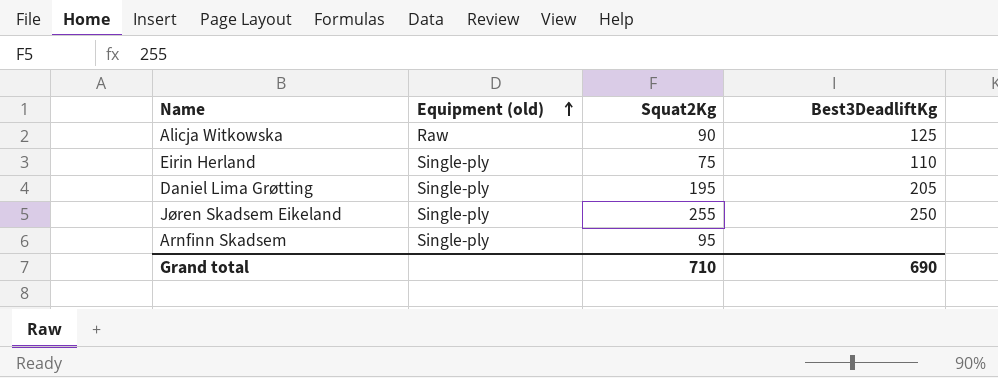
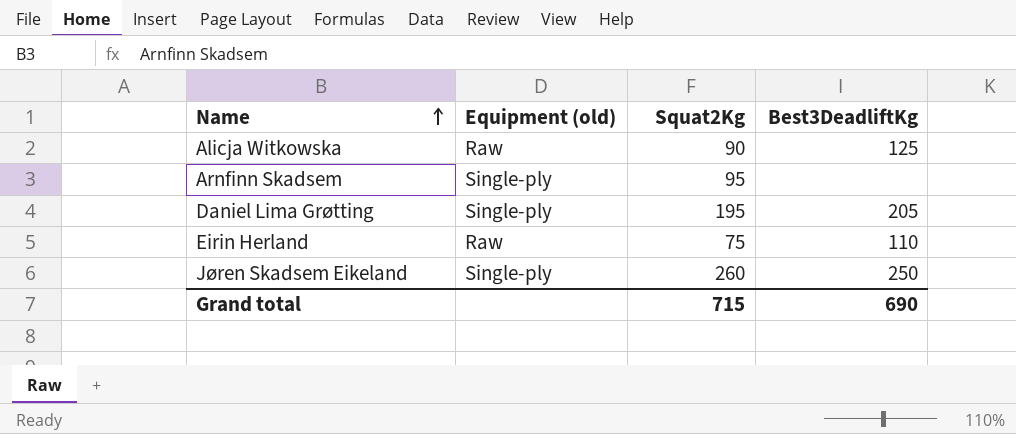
row order: Equipment (old) ascending -> Name ascending
Eirin Herland | Equipment (old): Single-ply -> Raw
Jøren Skadsem Eikeland | Squat2Kg: 255 -> 260
Grand total | Squat2Kg: 710 -> 715

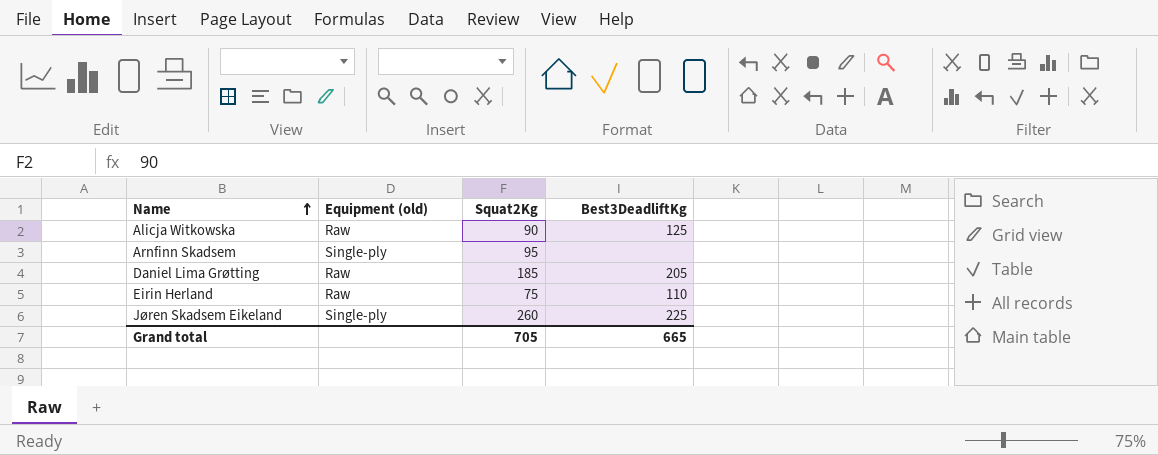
Daniel Lima Grøtting | Equipment (old): Single-ply -> Raw
Daniel Lima Grøtting | Squat2Kg: 195 -> 185
Jøren Skadsem Eikeland | Best3DeadliftKg: 250 -> 225
Grand total | Squat2Kg: 715 -> 705
Grand total | Best3DeadliftKg: 690 -> 665

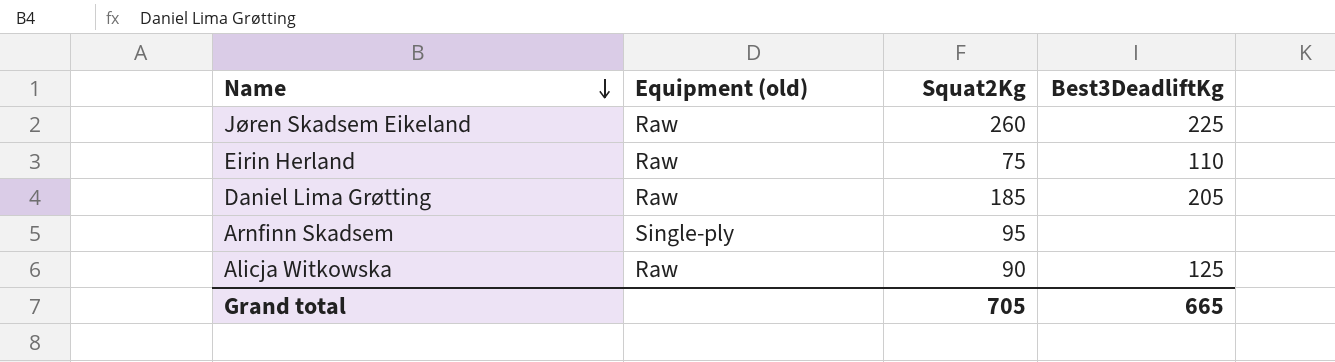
row order: Name ascending -> Name descending
Jøren Skadsem Eikeland | Equipment (old): Single-ply -> Raw

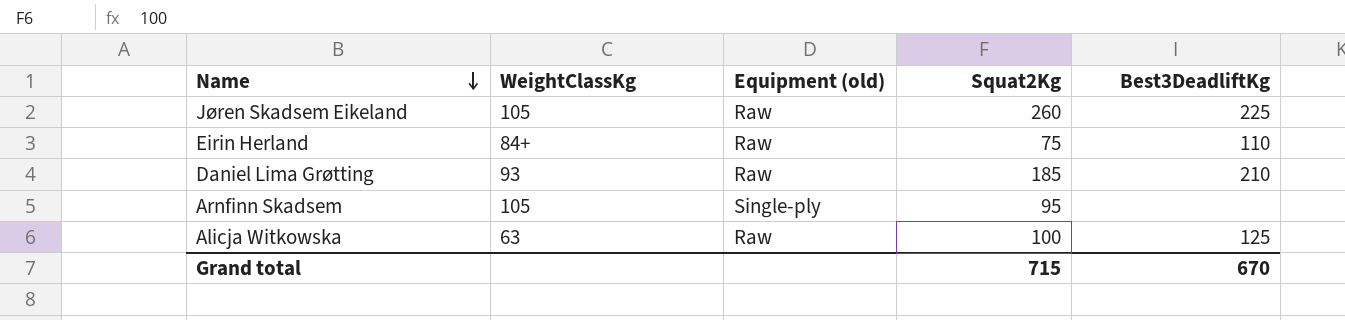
column WeightClassKg | position: none -> 2
Daniel Lima Grøtting | Best3DeadliftKg: 205 -> 210
Alicja Witkowska | Squat2Kg: 90 -> 100
Grand total | Squat2Kg: 705 -> 715
Grand total | Best3DeadliftKg: 665 -> 670

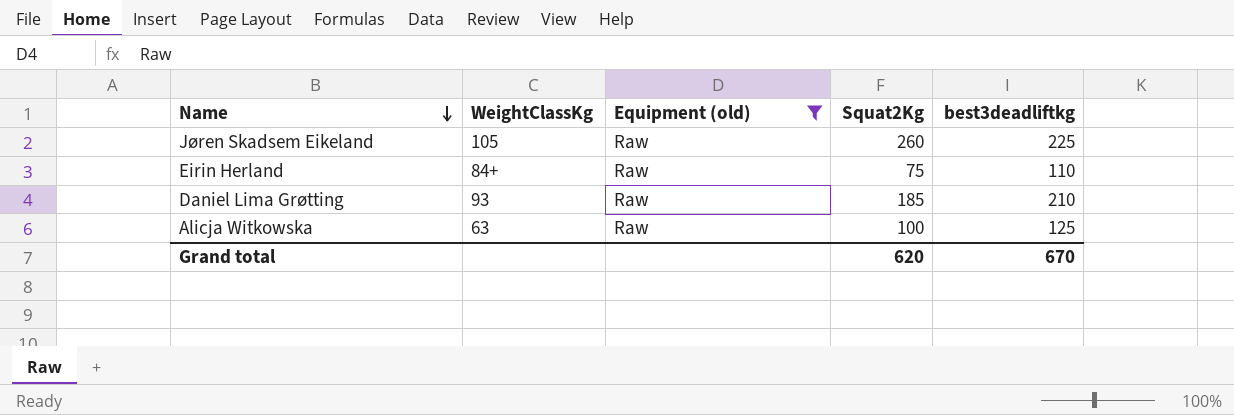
filter: none -> Equipment (old) = Raw
column name: Best3DeadliftKg -> best3deadliftkg
Grand total | Squat2Kg: 715 -> 620

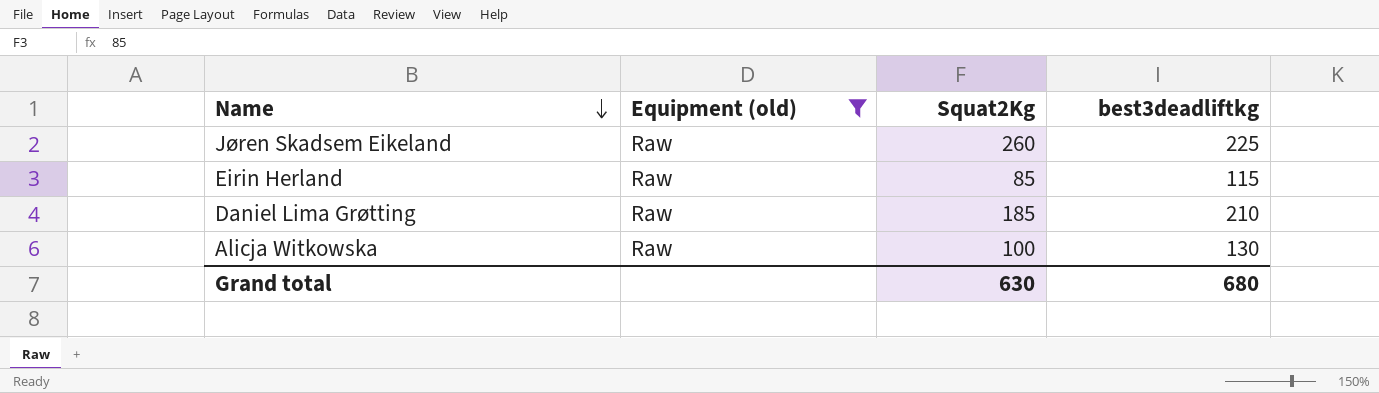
column WeightClassKg | position: 2 -> none
Eirin Herland | Squat2Kg: 75 -> 85
Eirin Herland | best3deadliftkg: 110 -> 115
Alicja Witkowska | best3deadliftkg: 125 -> 130
Grand total | Squat2Kg: 620 -> 630
Grand total | best3deadliftkg: 670 -> 680

